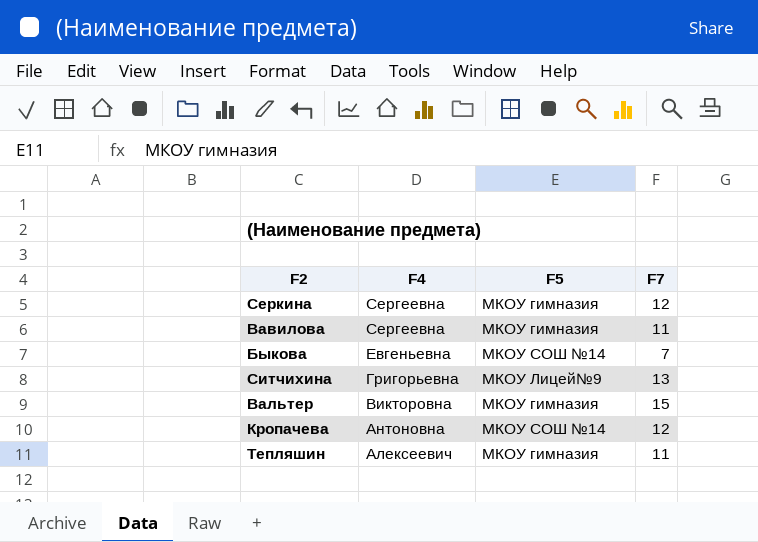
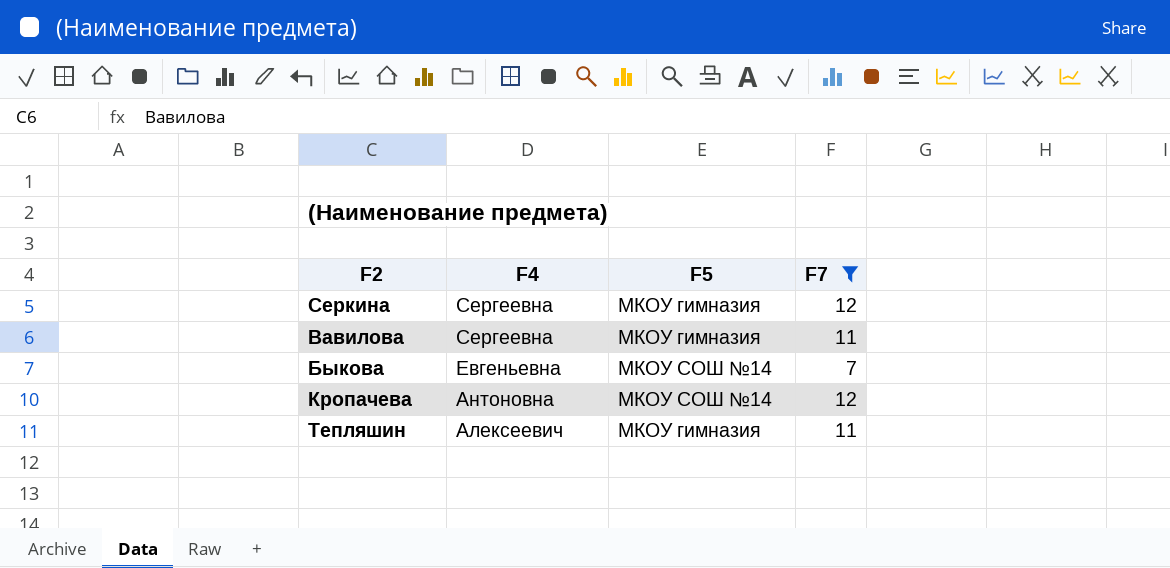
filter: none -> F7 <= 12

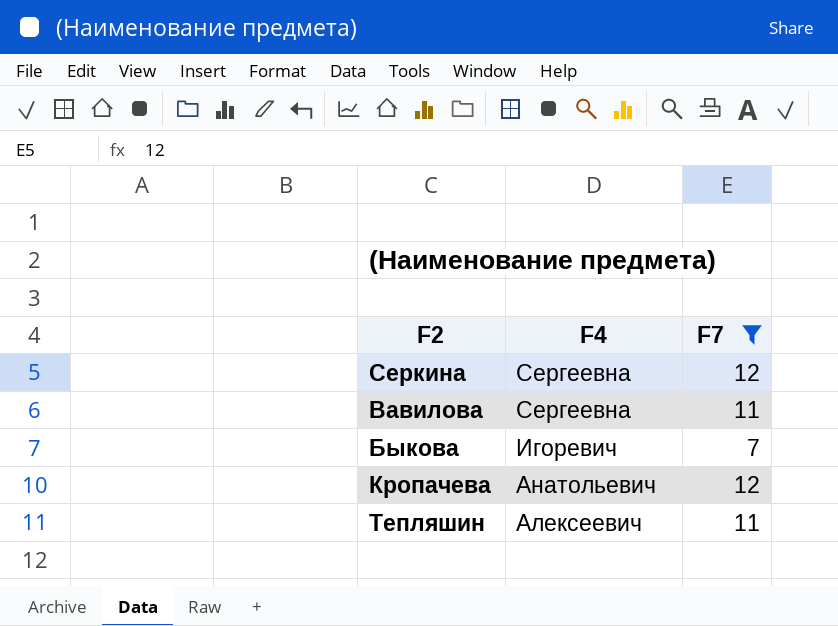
column F5 | position: 3 -> none
Быкова | F4: Евгеньевна -> Игоревич
Кропачева | F4: Антоновна -> Анатольевич

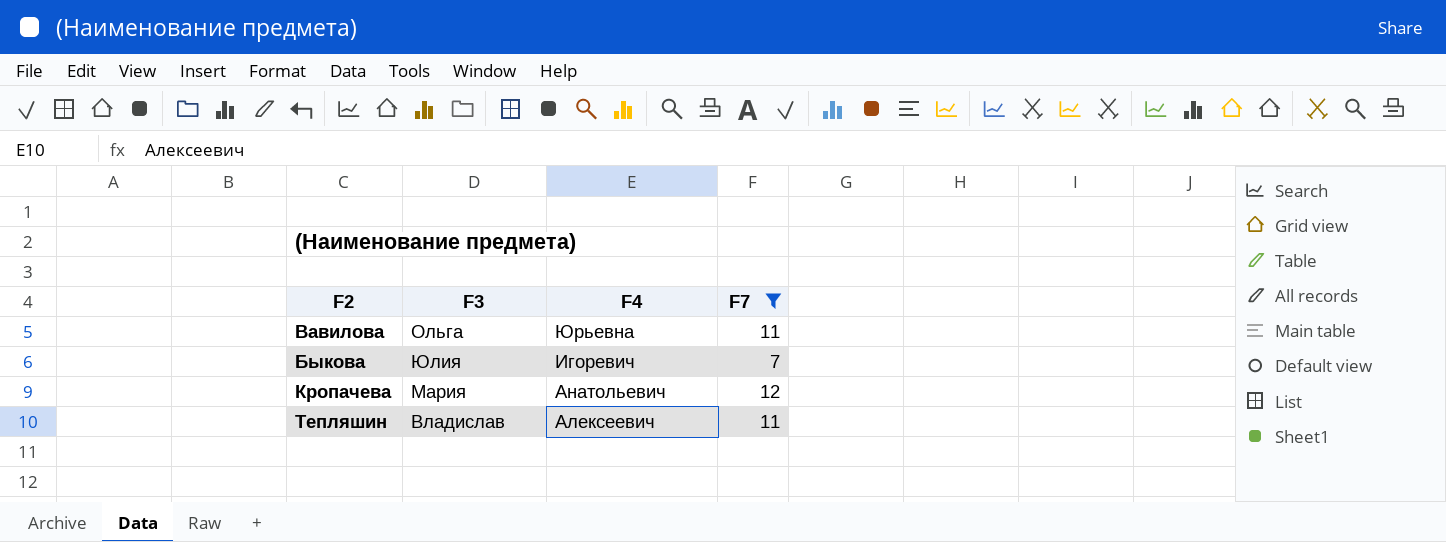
column F3 | position: none -> 2
row Серкина: Сергеевна | 12 -> none
Вавилова | F4: Сергеевна -> Юрьевна

